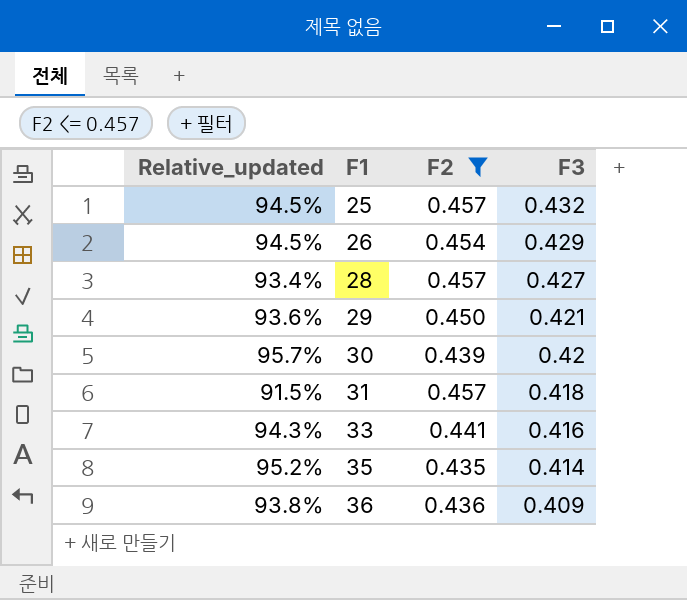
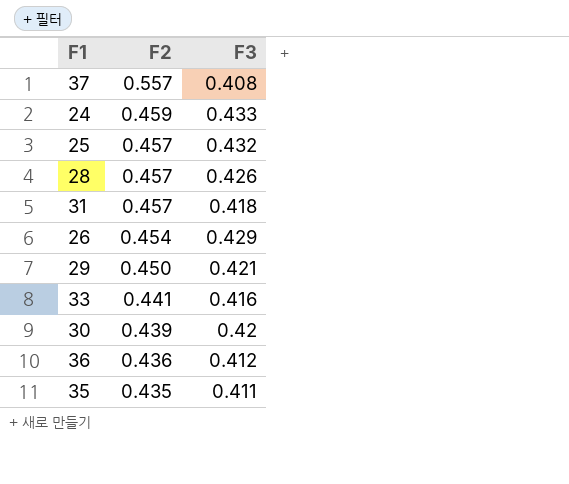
filter: F2 <= 0.457 -> none
row order: F1 ascending -> F2 descending
column Relative_updated | formula: [F3] / [F2] -> none
28 | F3: 0.427 -> 0.426
36 | F3: 0.409 -> 0.412
35 | F3: 0.414 -> 0.411

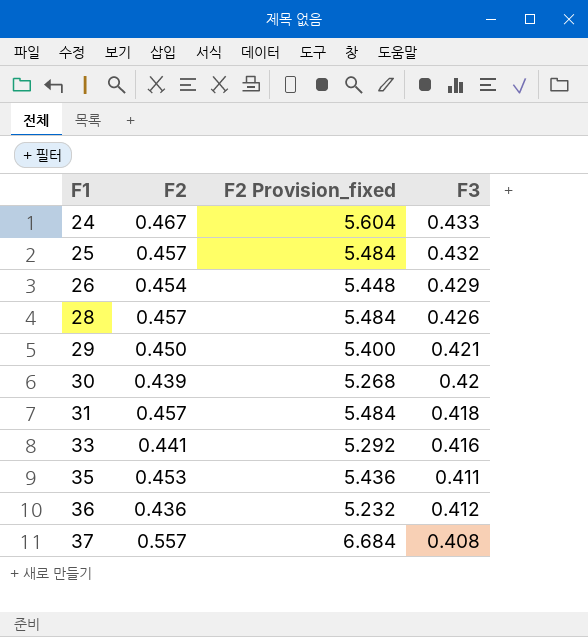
row order: F2 descending -> F1 ascending
column F2 Provision_fixed | formula: none -> [F2] * 12
24 | F2: 0.459 -> 0.467
35 | F2: 0.435 -> 0.453

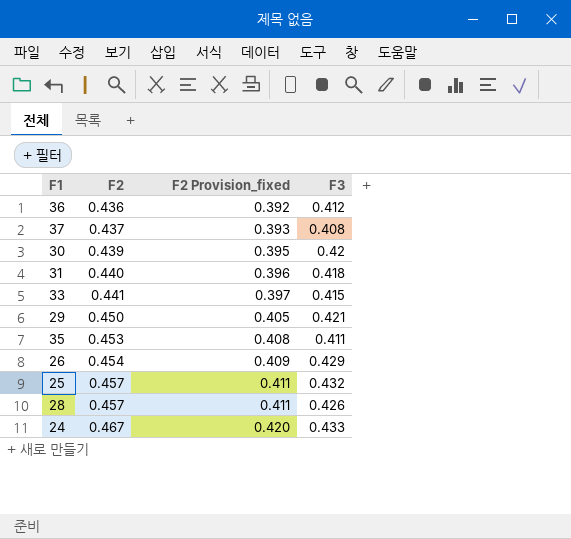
row order: F1 ascending -> F2 ascending
column F2 Provision_fixed | formula: [F2] * 12 -> [F2] * 0.9
37 | F2: 0.557 -> 0.437
31 | F2: 0.457 -> 0.440
33 | F3: 0.416 -> 0.415

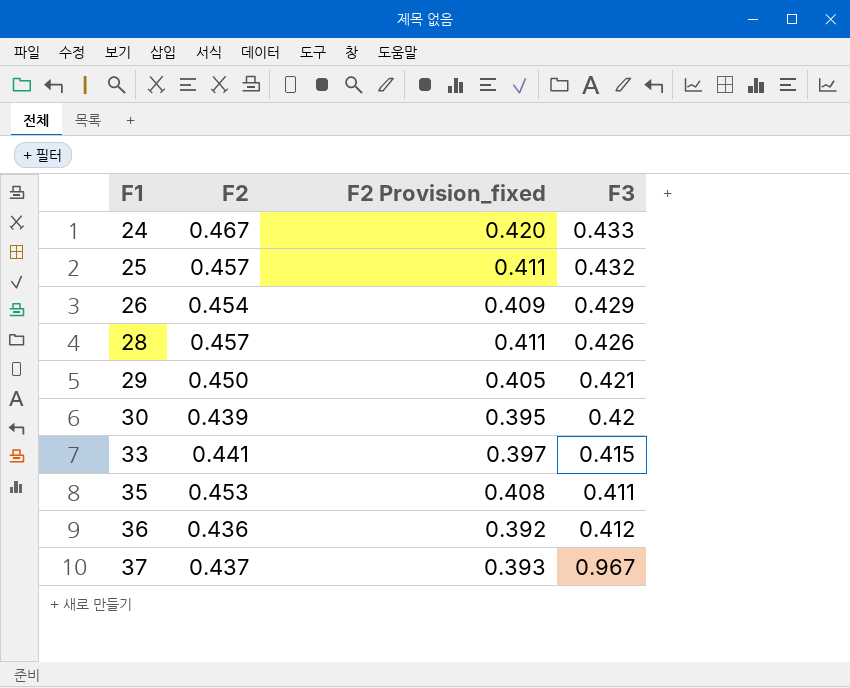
row order: F2 ascending -> F1 ascending
row 31: 0.440 | 0.396 | 0.418 -> none
37 | F3: 0.408 -> 0.967

